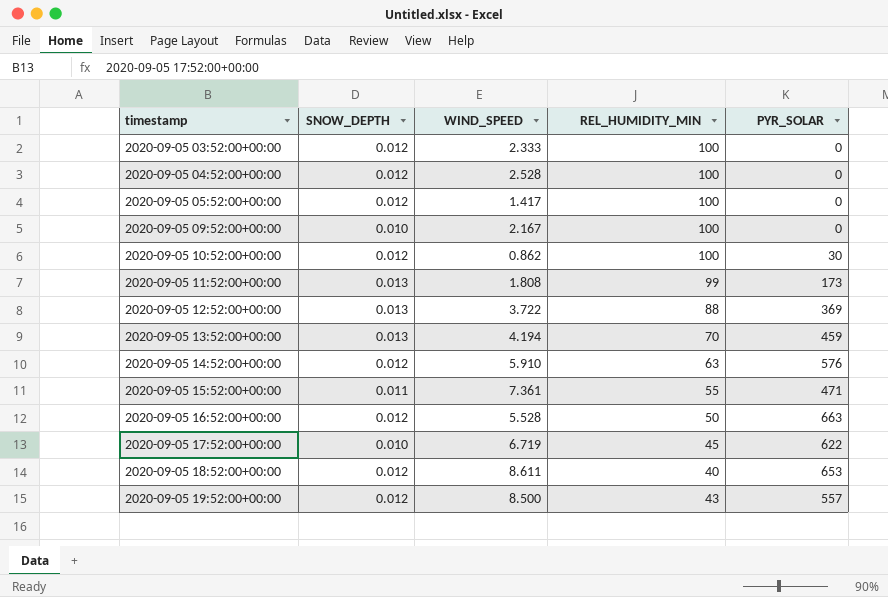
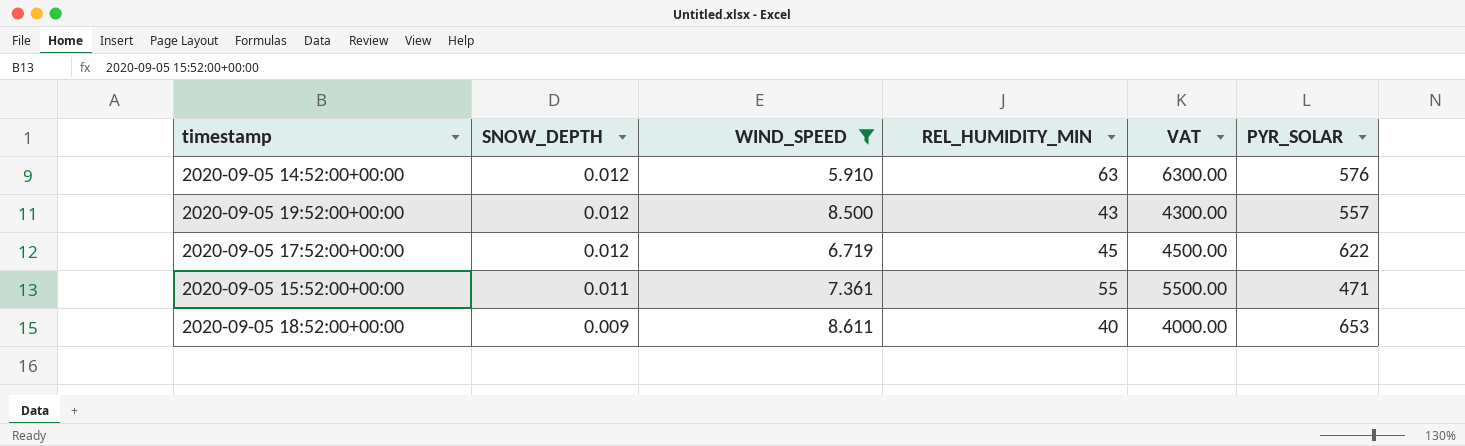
filter: none -> WIND_SPEED >= 5.910
row order: timestamp ascending -> SNOW_DEPTH descending
column VAT | formula: none -> [REL_HUMIDITY_MIN] * 100
2020-09-05 17:52:00+00:00 | SNOW_DEPTH: 0.010 -> 0.012
2020-09-05 18:52:00+00:00 | SNOW_DEPTH: 0.012 -> 0.009

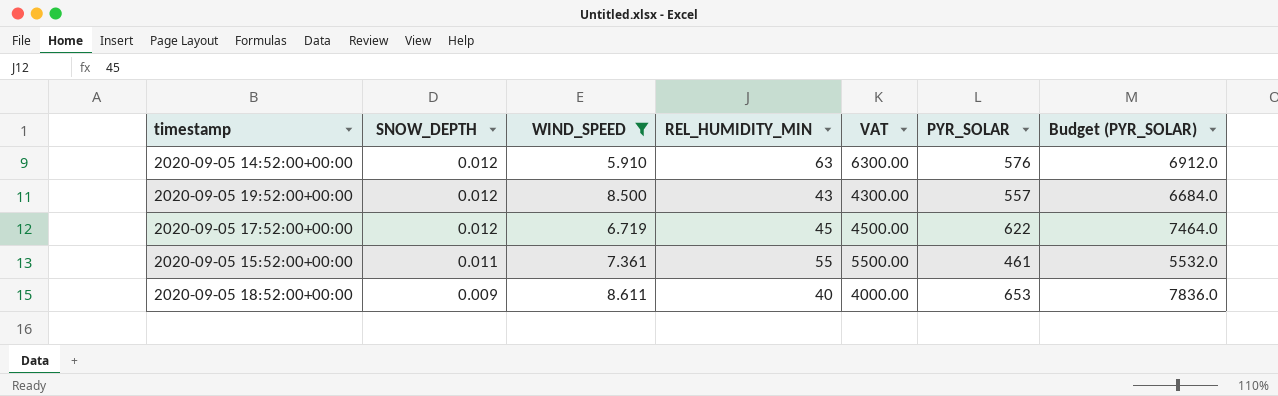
column Budget (PYR_SOLAR) | formula: none -> [PYR_SOLAR] * 12
2020-09-05 15:52:00+00:00 | PYR_SOLAR: 471 -> 461

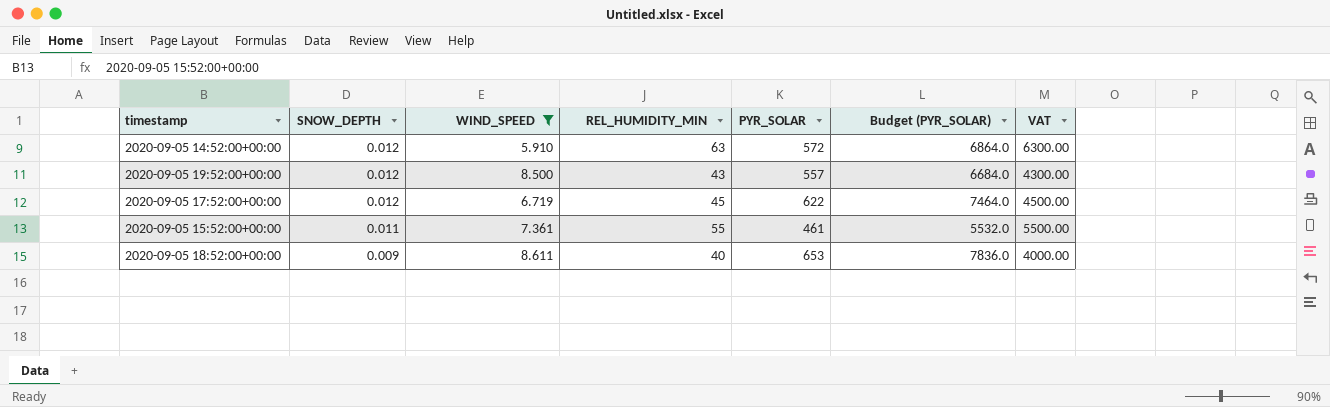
column VAT | position: 5 -> 7
2020-09-05 14:52:00+00:00 | PYR_SOLAR: 576 -> 572
2020-09-05 14:52:00+00:00 | Budget (PYR_SOLAR): 6912.0 -> 6864.0

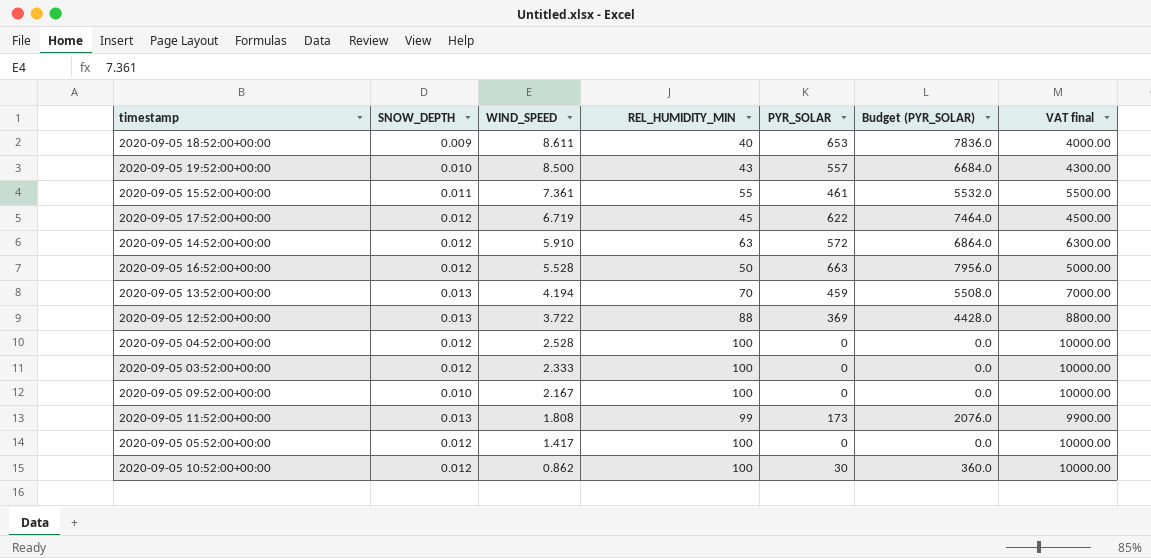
filter: WIND_SPEED >= 5.910 -> none
row order: SNOW_DEPTH descending -> WIND_SPEED descending
column name: VAT -> VAT final
2020-09-05 19:52:00+00:00 | SNOW_DEPTH: 0.012 -> 0.010

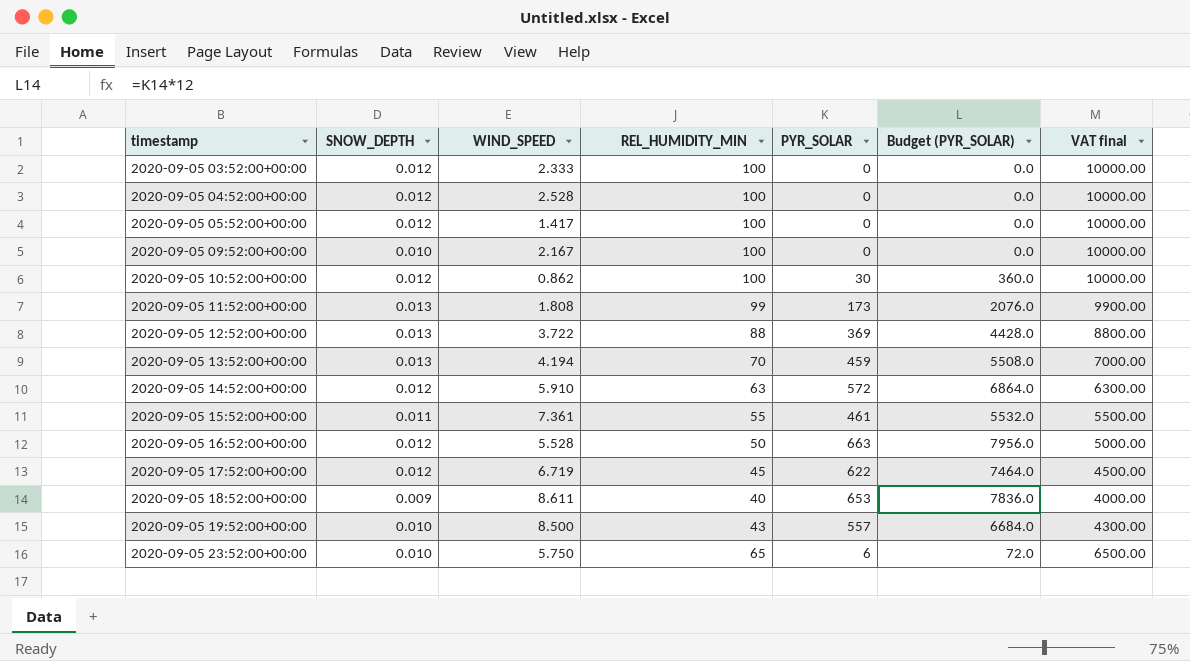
row order: WIND_SPEED descending -> timestamp ascending
row 2020-09-05 23:52:00+00:00: none -> 0.010 | 5.750 | 65 | 6 | 72.0 | 6500.00

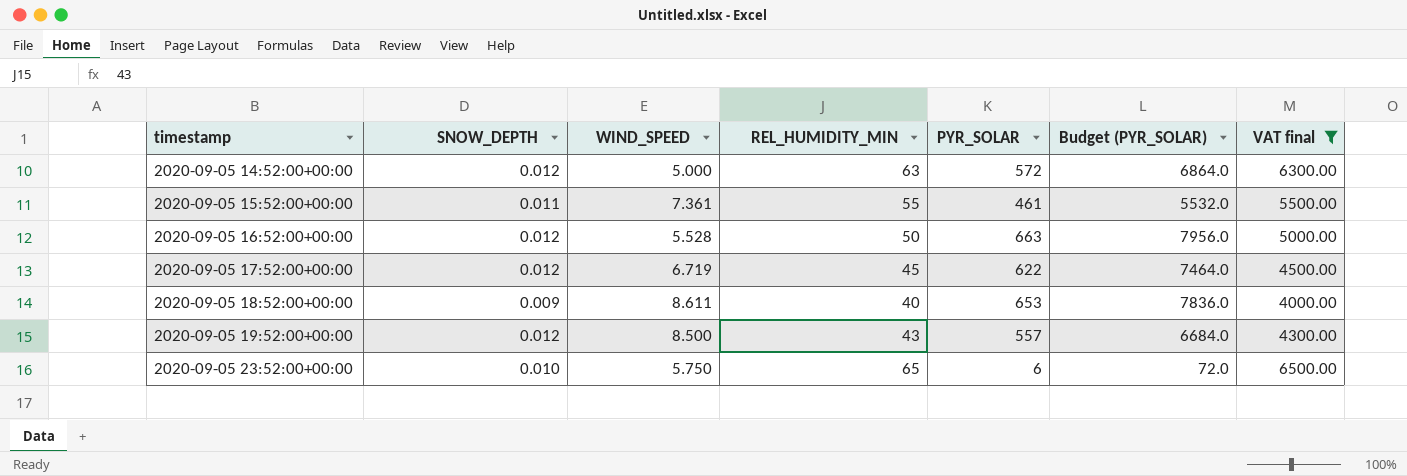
filter: none -> VAT final <= 6500.00
2020-09-05 14:52:00+00:00 | WIND_SPEED: 5.910 -> 5.000
2020-09-05 19:52:00+00:00 | SNOW_DEPTH: 0.010 -> 0.012

